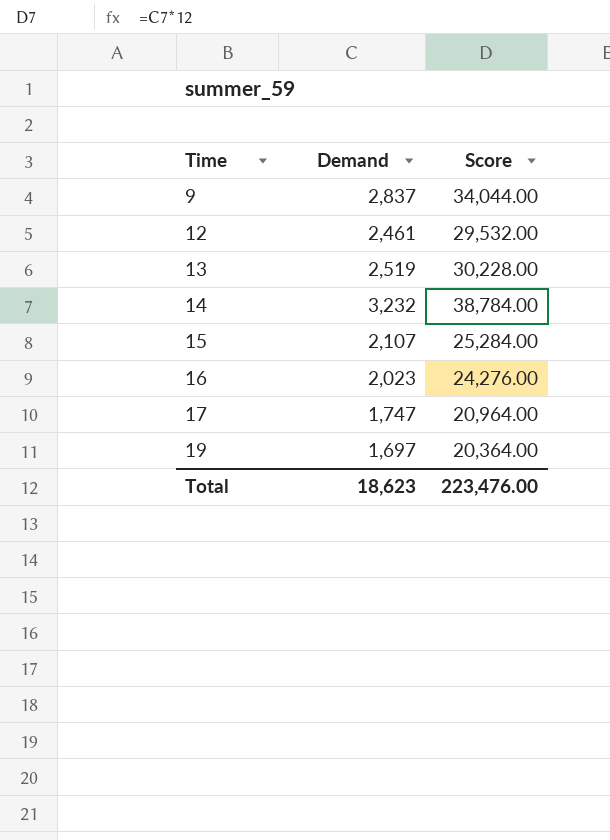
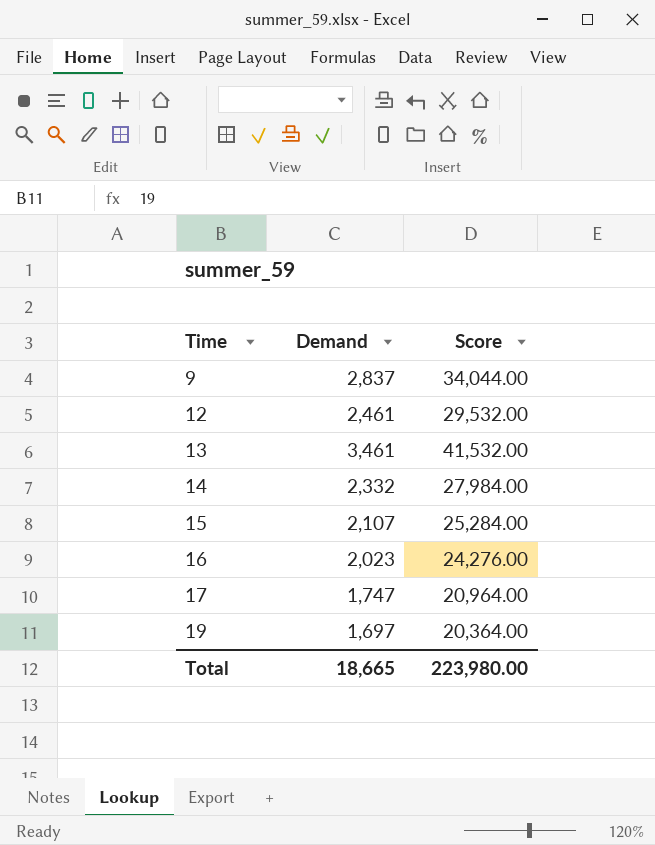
13 | Demand: 2,519 -> 3,461
13 | Score: 30,228.00 -> 41,532.00
14 | Demand: 3,232 -> 2,332
14 | Score: 38,784.00 -> 27,984.00
Total | Demand: 18,623 -> 18,665
Total | Score: 223,476.00 -> 223,980.00

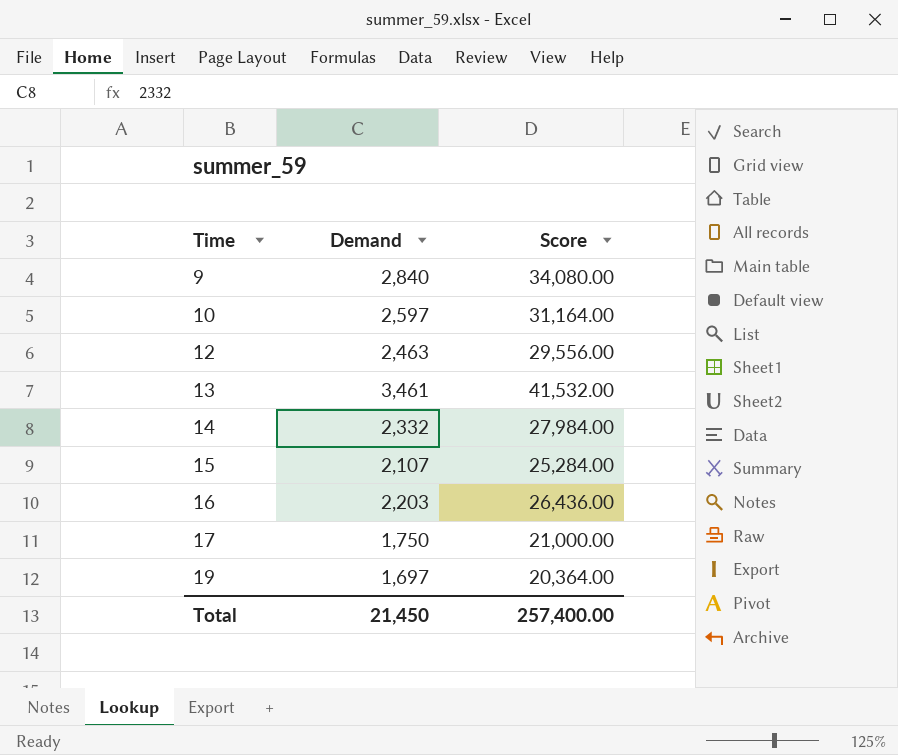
9 | Demand: 2,837 -> 2,840
9 | Score: 34,044.00 -> 34,080.00
row 10: none -> 2,597 | 31,164.00
12 | Demand: 2,461 -> 2,463
12 | Score: 29,532.00 -> 29,556.00
16 | Demand: 2,023 -> 2,203
16 | Score: 24,276.00 -> 26,436.00
17 | Demand: 1,747 -> 1,750
17 | Score: 20,964.00 -> 21,000.00
Total | Demand: 18,665 -> 21,450
Total | Score: 223,980.00 -> 257,400.00

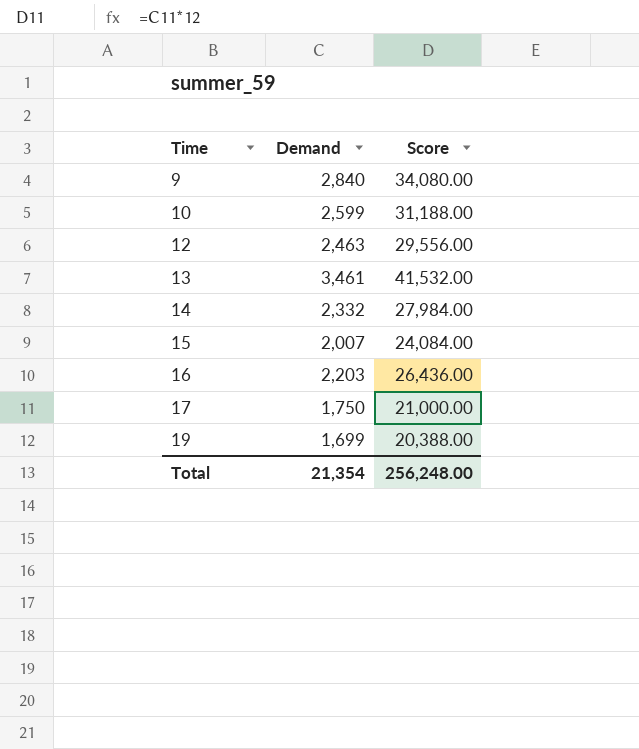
10 | Demand: 2,597 -> 2,599
10 | Score: 31,164.00 -> 31,188.00
15 | Demand: 2,107 -> 2,007
15 | Score: 25,284.00 -> 24,084.00
19 | Demand: 1,697 -> 1,699
19 | Score: 20,364.00 -> 20,388.00
Total | Demand: 21,450 -> 21,354
Total | Score: 257,400.00 -> 256,248.00

